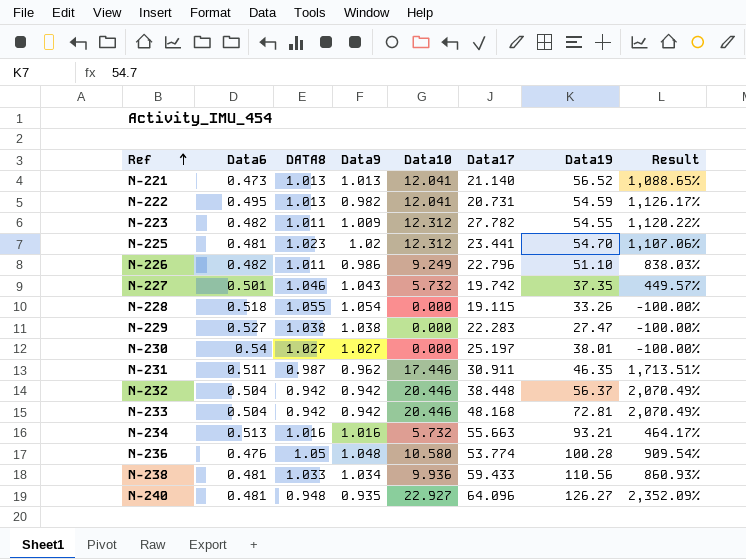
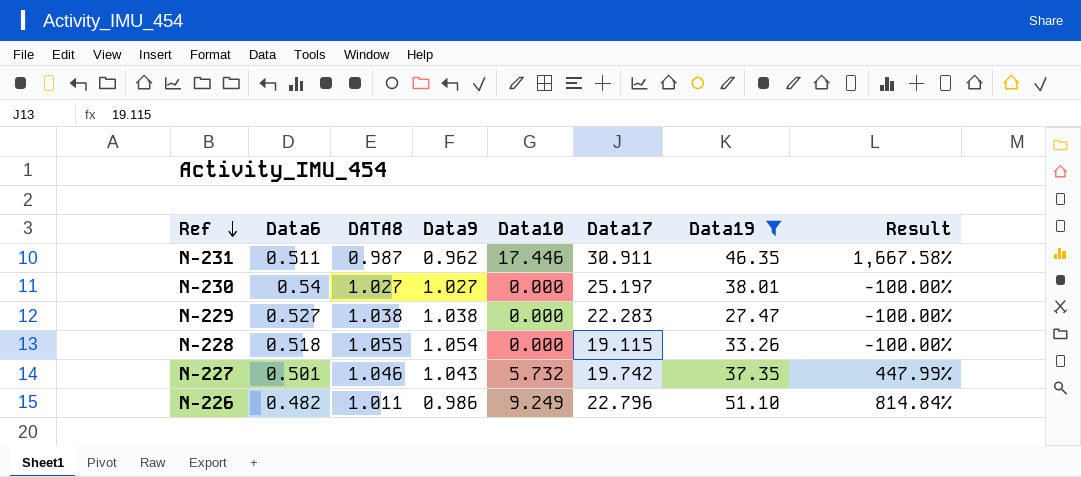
filter: none -> Data19 <= 51.10
row order: Ref ascending -> Ref descending
column Result | formula: ([Data10] - [Data9]) / [Data9] -> ([Data10] - [DATA8]) / [DATA8]

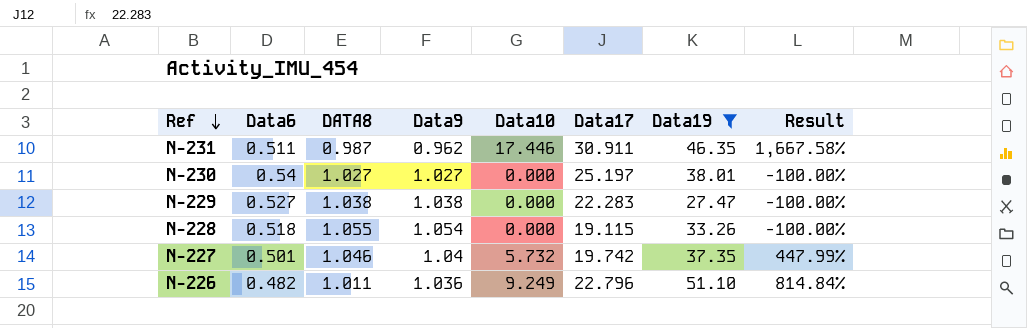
N-227 | Data9: 1.043 -> 1.04
N-226 | Data9: 0.986 -> 1.036

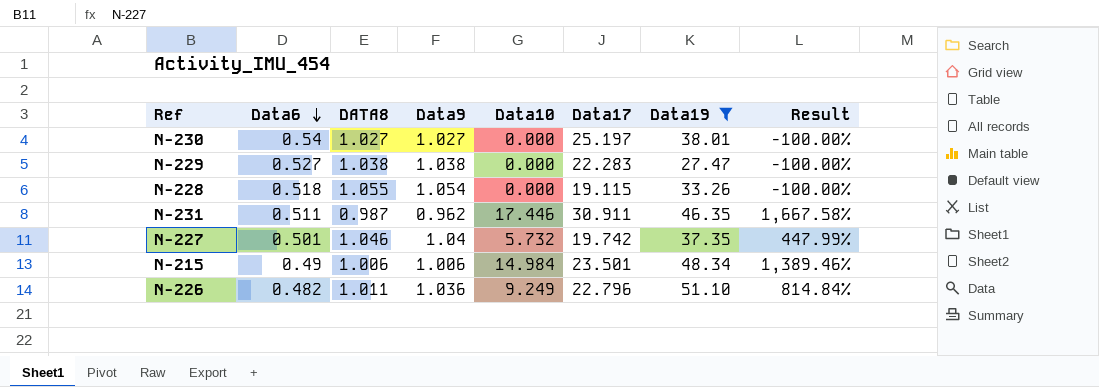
row order: Ref descending -> Data6 descending
row N-215: none -> 0.49 | 1.006 | 1.006 | 14.984 | 23.501 | 48.34 | 1,389.46%

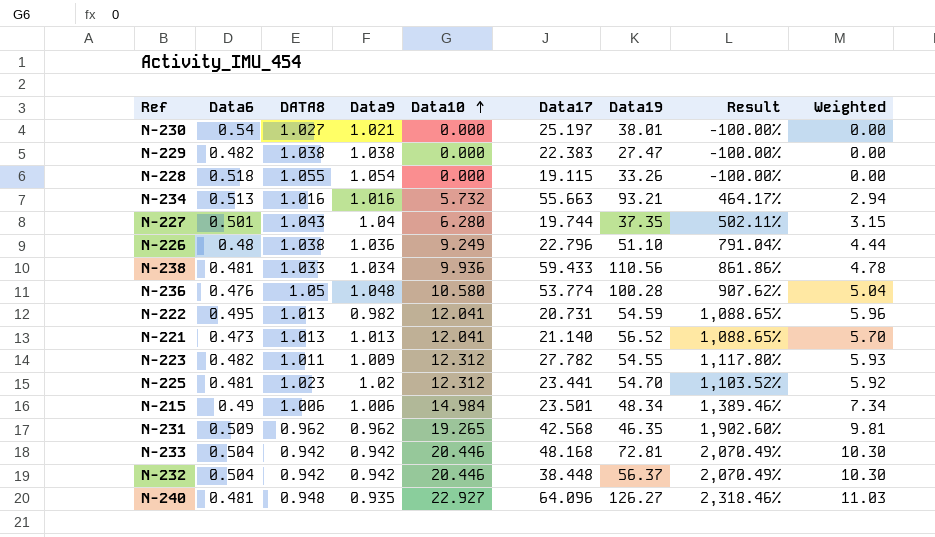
filter: Data19 <= 51.10 -> none
row order: Data6 descending -> Data10 ascending
column Weighted | formula: none -> [Data6] * [Data10]
N-230 | Data9: 1.027 -> 1.021
N-229 | Data6: 0.527 -> 0.482
N-229 | Data17: 22.283 -> 22.383
N-227 | DATA8: 1.046 -> 1.043
N-227 | Data10: 5.732 -> 6.280
N-227 | Data17: 19.742 -> 19.744
N-227 | Result: 447.99% -> 502.11%
N-226 | Data6: 0.482 -> 0.48
N-226 | DATA8: 1.011 -> 1.038
N-226 | Result: 814.84% -> 791.04%
N-231 | Data6: 0.511 -> 0.509
N-231 | DATA8: 0.987 -> 0.962
N-231 | Data10: 17.446 -> 19.265
N-231 | Data17: 30.911 -> 42.568
N-231 | Result: 1,667.58% -> 1,902.60%

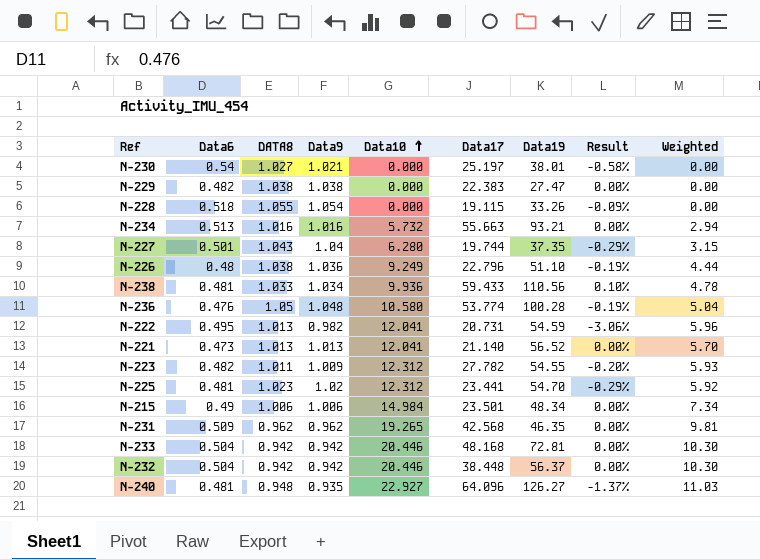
column Result | formula: ([Data10] - [DATA8]) / [DATA8] -> ([Data9] - [DATA8]) / [DATA8]

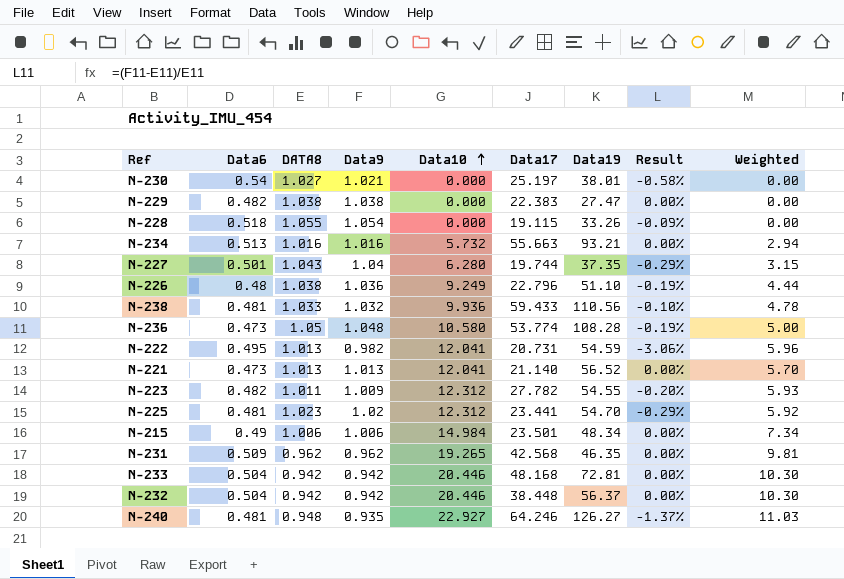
N-238 | Data9: 1.034 -> 1.032
N-238 | Result: 0.10% -> -0.10%
N-236 | Data6: 0.476 -> 0.473
N-236 | Data19: 100.28 -> 108.28
N-236 | Weighted: 5.04 -> 5.00
N-240 | Data17: 64.096 -> 64.246

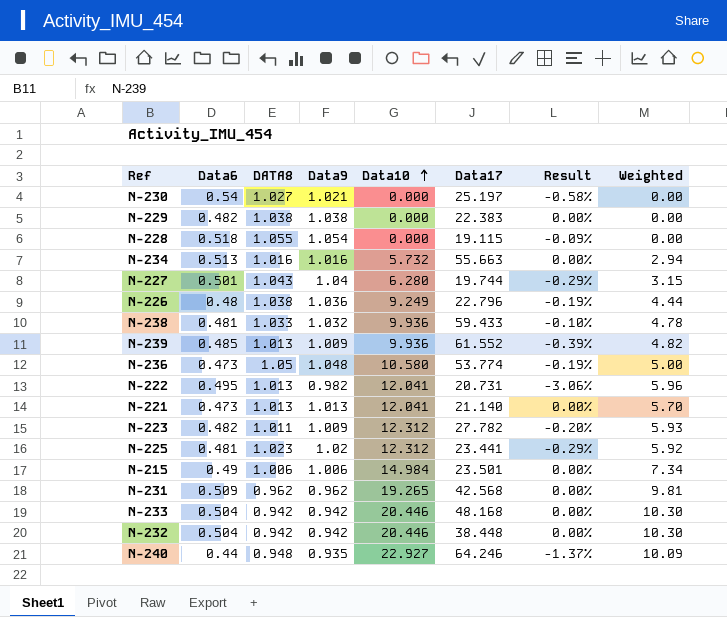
column Data19 | position: 7 -> none
row N-239: none -> 0.485 | 1.013 | 1.009 | 9.936 | 61.552 | -0.39% | 4.82
N-240 | Data6: 0.481 -> 0.44
N-240 | Weighted: 11.03 -> 10.09

